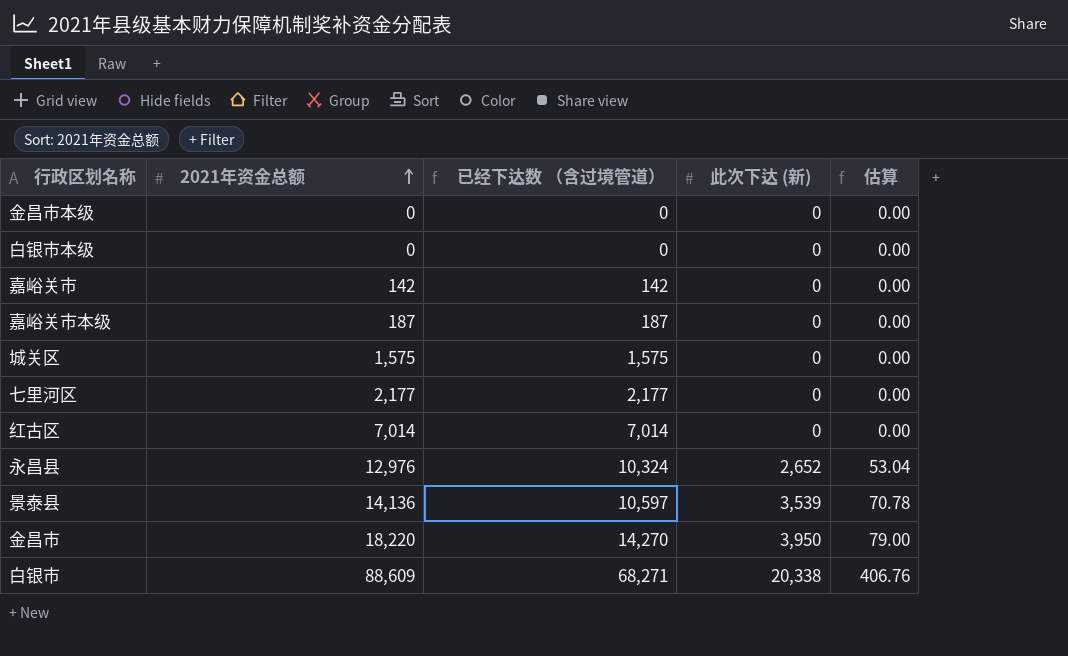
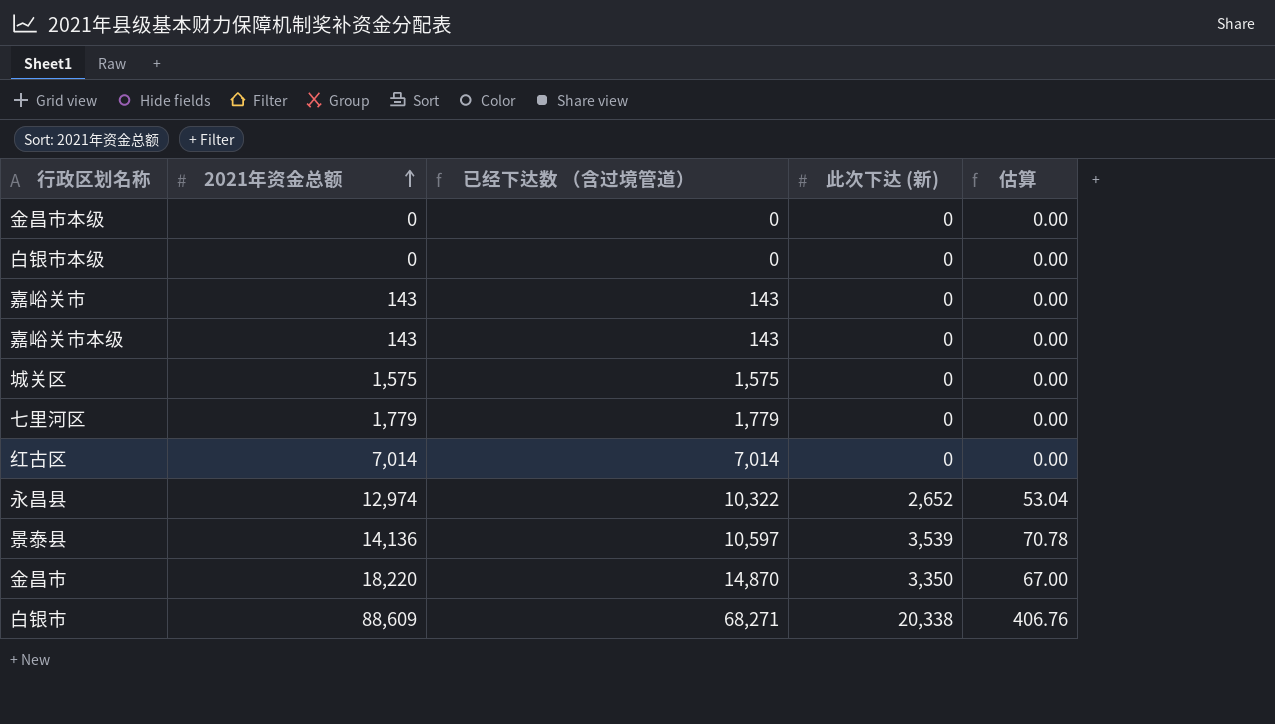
嘉峪关市 | 2021年资金总额: 142 -> 143
嘉峪关市 | 已经下达数 （含过境管道）: 142 -> 143
嘉峪关市本级 | 2021年资金总额: 187 -> 143
嘉峪关市本级 | 已经下达数 （含过境管道）: 187 -> 143
七里河区 | 2021年资金总额: 2,177 -> 1,779
七里河区 | 已经下达数 （含过境管道）: 2,177 -> 1,779
永昌县 | 2021年资金总额: 12,976 -> 12,974
永昌县 | 已经下达数 （含过境管道）: 10,324 -> 10,322
金昌市 | 已经下达数 （含过境管道）: 14,270 -> 14,870
金昌市 | 此次下达 (新): 3,950 -> 3,350
金昌市 | 估算: 79.00 -> 67.00

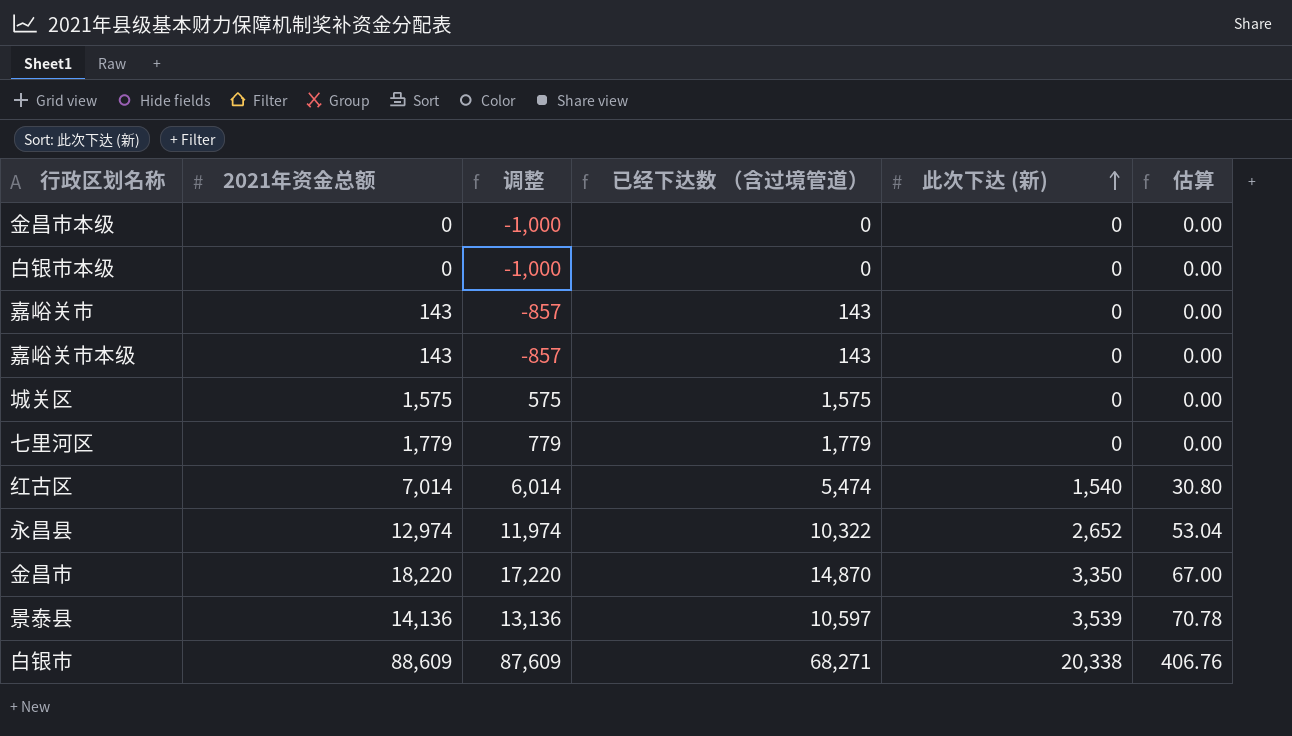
row order: 2021年资金总额 ascending -> 此次下达 (新) ascending
column 调整 | formula: none -> [2021年资金总额] - 1000
红古区 | 已经下达数 （含过境管道）: 7,014 -> 5,474
红古区 | 此次下达 (新): 0 -> 1,540
红古区 | 估算: 0.00 -> 30.80

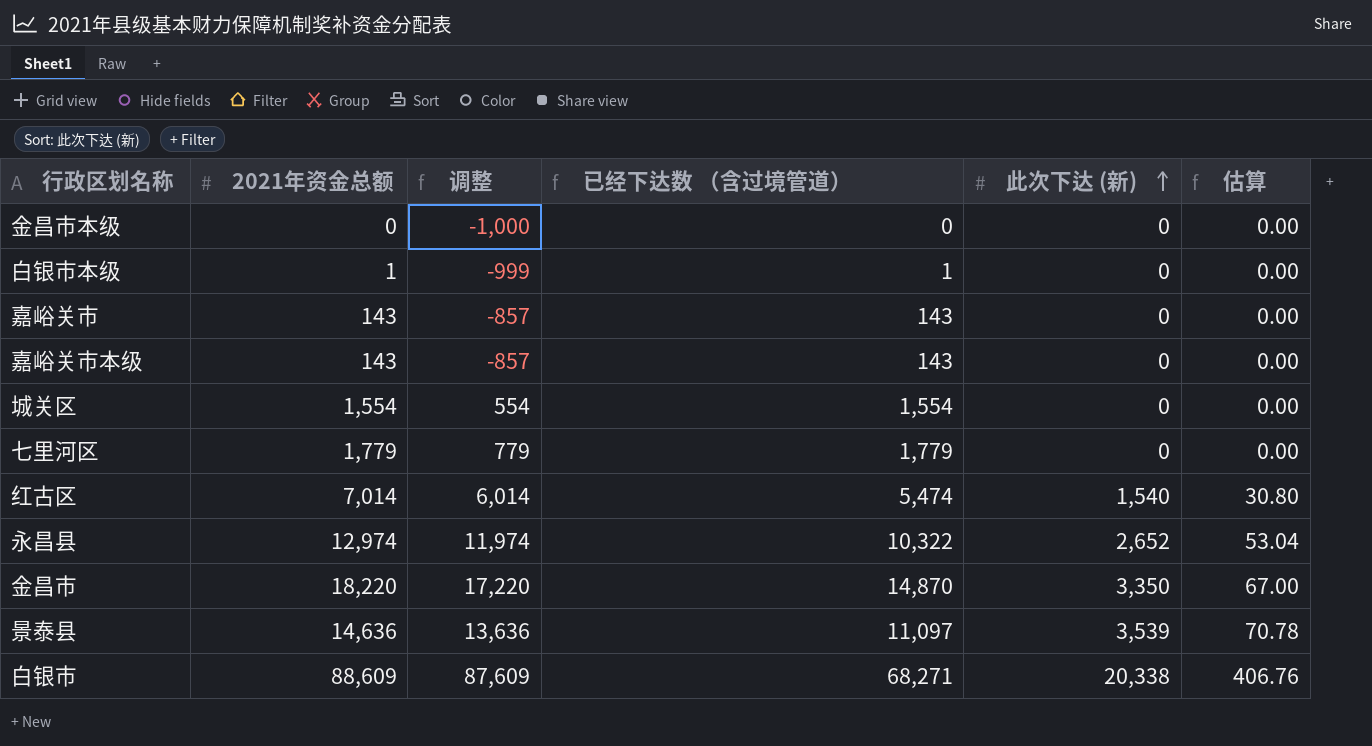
白银市本级 | 2021年资金总额: 0 -> 1
白银市本级 | 调整: -1,000 -> -999
白银市本级 | 已经下达数 （含过境管道）: 0 -> 1
城关区 | 2021年资金总额: 1,575 -> 1,554
城关区 | 调整: 575 -> 554
城关区 | 已经下达数 （含过境管道）: 1,575 -> 1,554
景泰县 | 2021年资金总额: 14,136 -> 14,636
景泰县 | 调整: 13,136 -> 13,636
景泰县 | 已经下达数 （含过境管道）: 10,597 -> 11,097

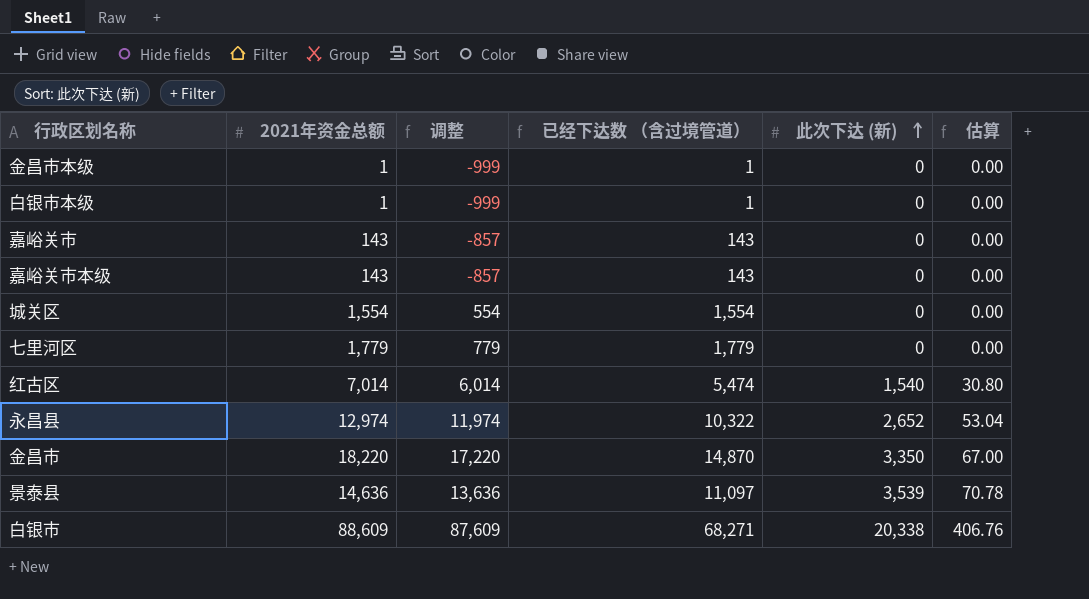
金昌市本级 | 2021年资金总额: 0 -> 1
金昌市本级 | 调整: -1,000 -> -999
金昌市本级 | 已经下达数 （含过境管道）: 0 -> 1

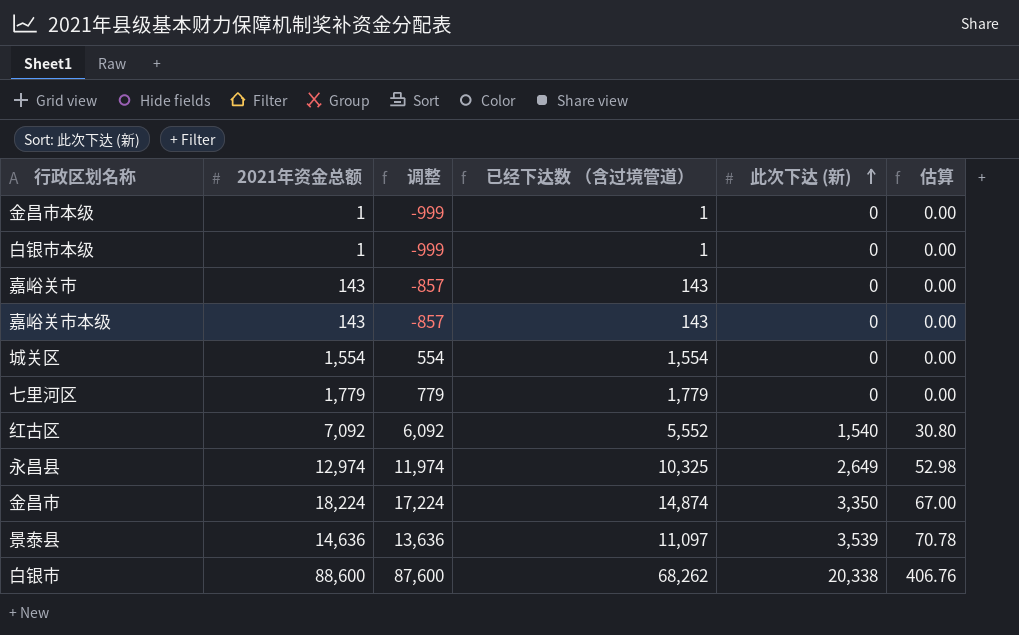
红古区 | 2021年资金总额: 7,014 -> 7,092
红古区 | 调整: 6,014 -> 6,092
红古区 | 已经下达数 （含过境管道）: 5,474 -> 5,552
永昌县 | 已经下达数 （含过境管道）: 10,322 -> 10,325
永昌县 | 此次下达 (新): 2,652 -> 2,649
永昌县 | 估算: 53.04 -> 52.98
金昌市 | 2021年资金总额: 18,220 -> 18,224
金昌市 | 调整: 17,220 -> 17,224
金昌市 | 已经下达数 （含过境管道）: 14,870 -> 14,874
白银市 | 2021年资金总额: 88,609 -> 88,600
白银市 | 调整: 87,609 -> 87,600
白银市 | 已经下达数 （含过境管道）: 68,271 -> 68,262

